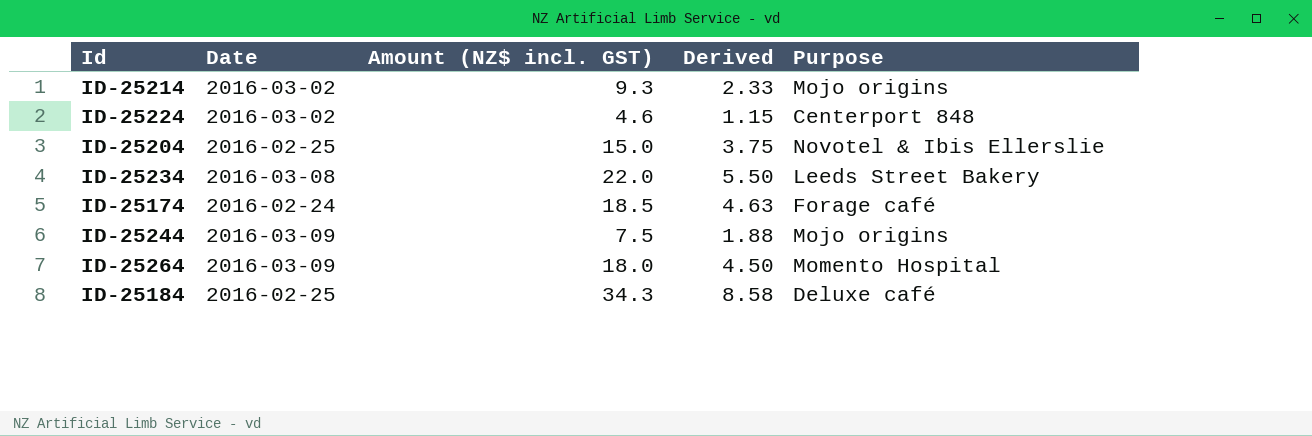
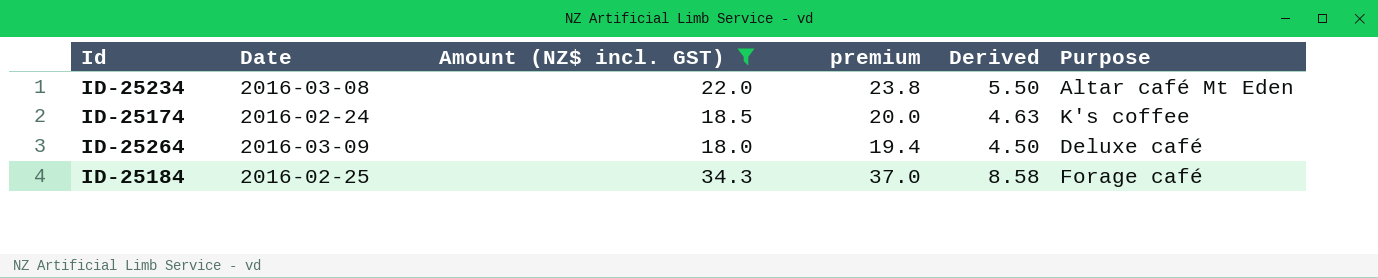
filter: none -> Amount (NZ$ incl. GST) >= 18.0
column premium | formula: none -> [Amount (NZ$ incl. GST)] * 1.08
ID-25234 | Purpose: Leeds Street Bakery -> Altar café Mt Eden
ID-25174 | Purpose: Forage café -> K's coffee
ID-25264 | Purpose: Momento Hospital -> Deluxe café
ID-25184 | Purpose: Deluxe café -> Forage café

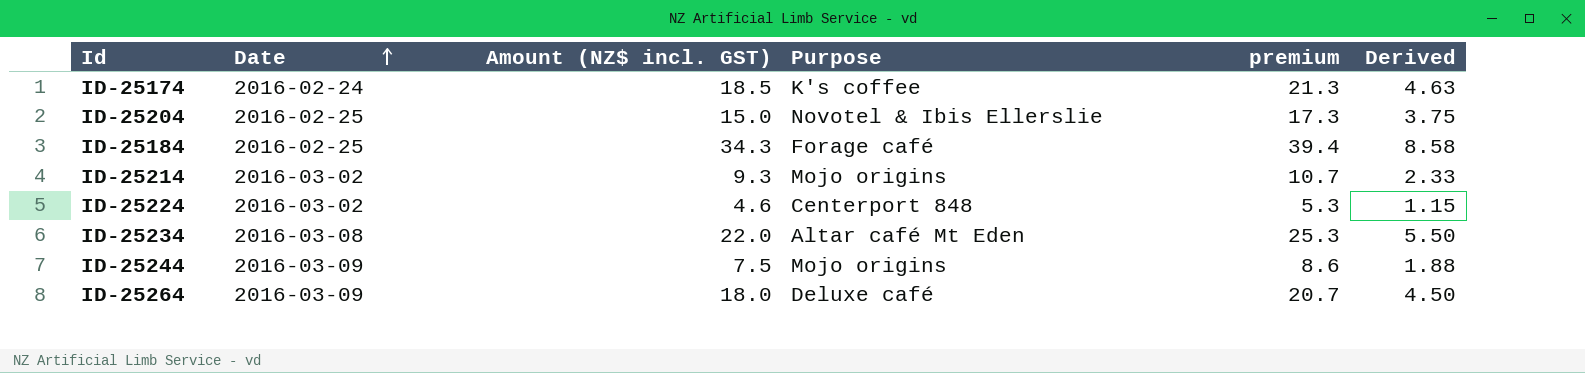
filter: Amount (NZ$ incl. GST) >= 18.0 -> none
row order: none -> Date ascending
column Purpose | position: 6 -> 4
column premium | formula: [Amount (NZ$ incl. GST)] * 1.08 -> [Amount (NZ$ incl. GST)] * 1.15

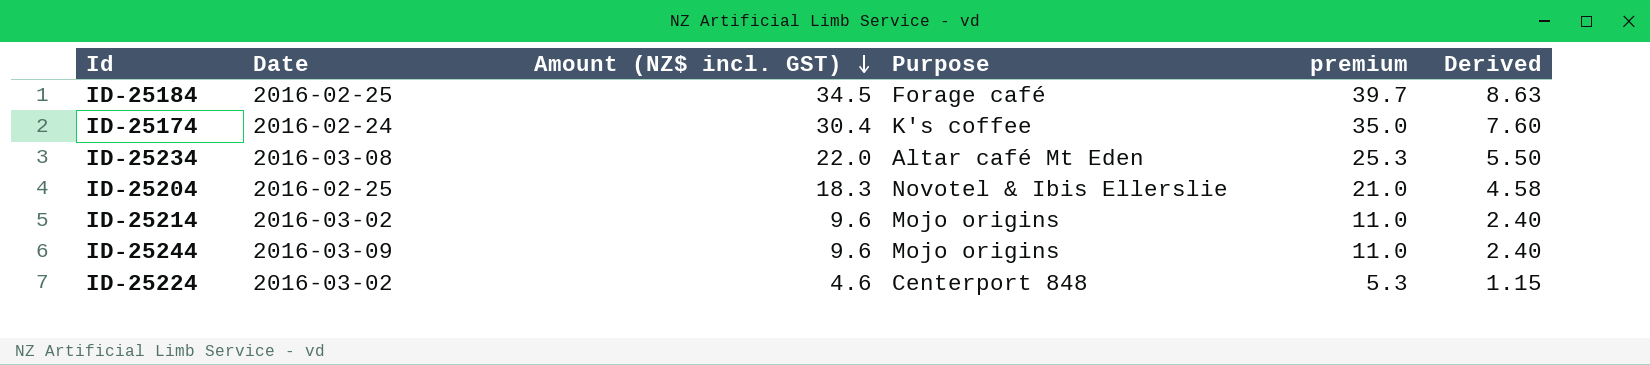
row order: Date ascending -> Amount (NZ$ incl. GST) descending
row ID-25264: 2016-03-09 | 18.0 | Deluxe café | 20.7 | 4.50 -> none
ID-25184 | Amount (NZ$ incl. GST): 34.3 -> 34.5
ID-25184 | premium: 39.4 -> 39.7
ID-25184 | Derived: 8.58 -> 8.63
ID-25174 | Amount (NZ$ incl. GST): 18.5 -> 30.4
ID-25174 | premium: 21.3 -> 35.0
ID-25174 | Derived: 4.63 -> 7.60
ID-25204 | Amount (NZ$ incl. GST): 15.0 -> 18.3
ID-25204 | premium: 17.3 -> 21.0
ID-25204 | Derived: 3.75 -> 4.58
ID-25214 | Amount (NZ$ incl. GST): 9.3 -> 9.6
ID-25214 | premium: 10.7 -> 11.0
ID-25214 | Derived: 2.33 -> 2.40
ID-25244 | Amount (NZ$ incl. GST): 7.5 -> 9.6
ID-25244 | premium: 8.6 -> 11.0
ID-25244 | Derived: 1.88 -> 2.40

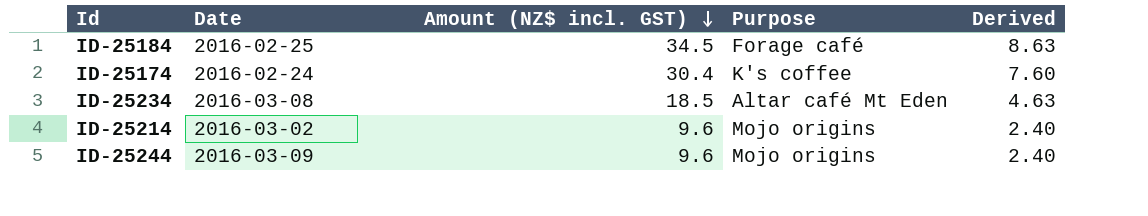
column premium | formula: [Amount (NZ$ incl. GST)] * 1.15 -> none
row ID-25204: 2016-02-25 | 18.3 | Novotel & Ibis Ellerslie | 21.0 | 4.58 -> none
row ID-25224: 2016-03-02 | 4.6 | Centerport 848 | 5.3 | 1.15 -> none
ID-25234 | Amount (NZ$ incl. GST): 22.0 -> 18.5
ID-25234 | Derived: 5.50 -> 4.63

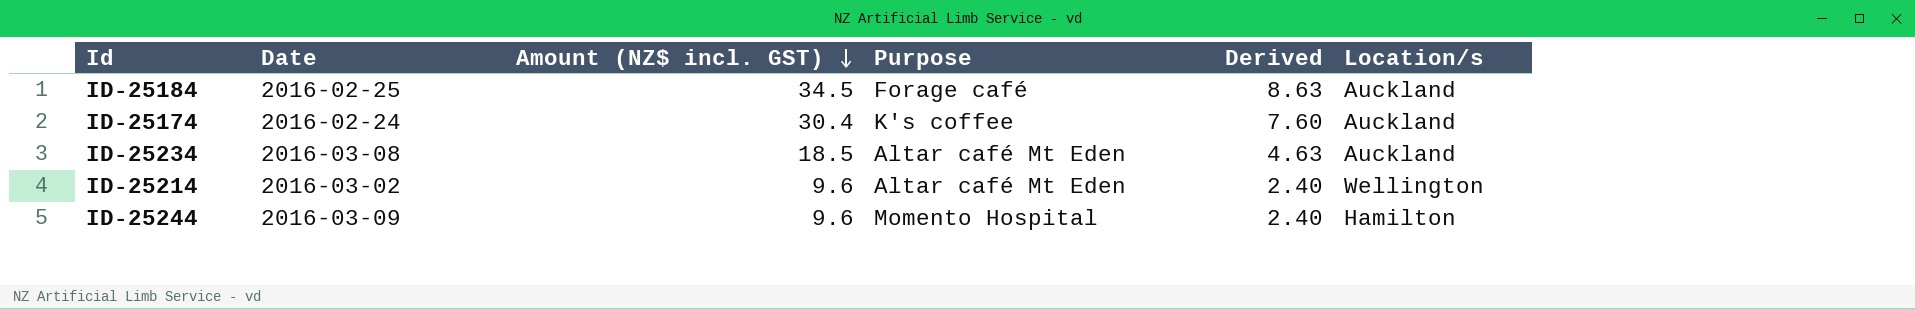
column Location/s | position: none -> 6
ID-25214 | Purpose: Mojo origins -> Altar café Mt Eden
ID-25244 | Purpose: Mojo origins -> Momento Hospital

